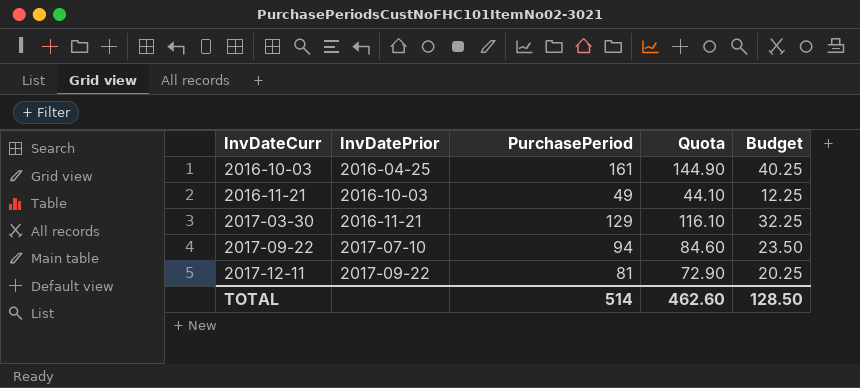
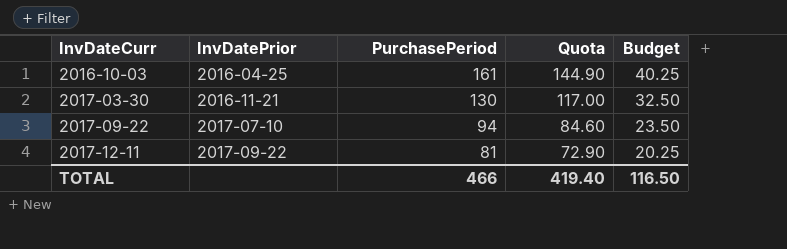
row 2016-11-21: 2016-10-03 | 49 | 44.10 | 12.25 -> none
2017-03-30 | PurchasePeriod: 129 -> 130
2017-03-30 | Quota: 116.10 -> 117.00
2017-03-30 | Budget: 32.25 -> 32.50
TOTAL | PurchasePeriod: 514 -> 466
TOTAL | Quota: 462.60 -> 419.40
TOTAL | Budget: 128.50 -> 116.50

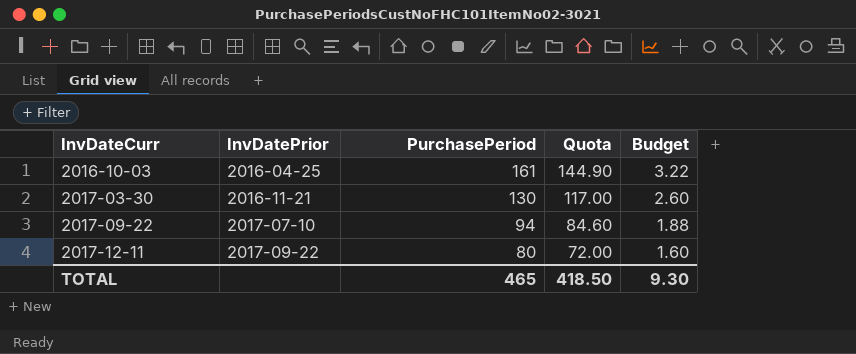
column Budget | formula: [PurchasePeriod] * 0.25 -> [PurchasePeriod] * 0.02
2017-12-11 | PurchasePeriod: 81 -> 80
2017-12-11 | Quota: 72.90 -> 72.00
TOTAL | PurchasePeriod: 466 -> 465
TOTAL | Quota: 419.40 -> 418.50
TOTAL | Budget: 116.50 -> 9.30

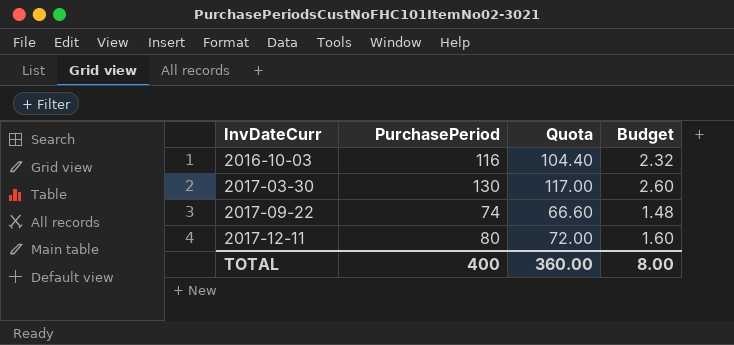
column InvDatePrior | position: 2 -> none
2016-10-03 | PurchasePeriod: 161 -> 116
2016-10-03 | Quota: 144.90 -> 104.40
2016-10-03 | Budget: 3.22 -> 2.32
2017-09-22 | PurchasePeriod: 94 -> 74
2017-09-22 | Quota: 84.60 -> 66.60
2017-09-22 | Budget: 1.88 -> 1.48
TOTAL | PurchasePeriod: 465 -> 400
TOTAL | Quota: 418.50 -> 360.00
TOTAL | Budget: 9.30 -> 8.00

